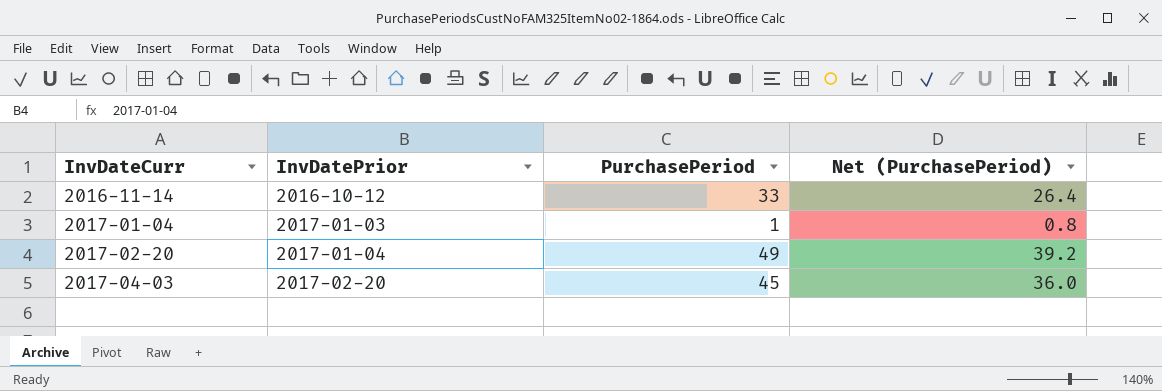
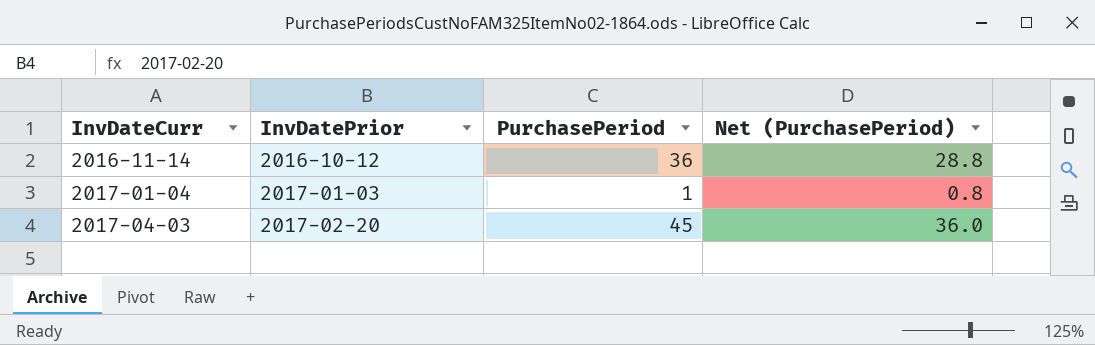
row 2017-02-20: 2017-01-04 | 49 | 39.2 -> none
2016-11-14 | PurchasePeriod: 33 -> 36
2016-11-14 | Net (PurchasePeriod): 26.4 -> 28.8

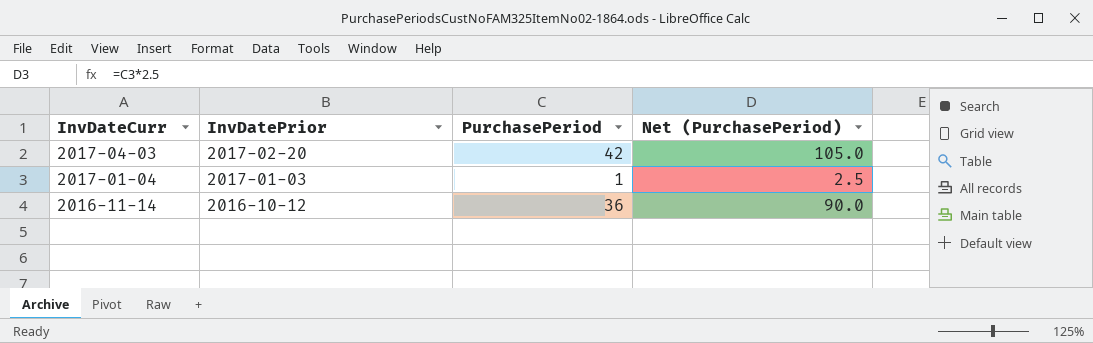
row order: InvDateCurr ascending -> InvDateCurr descending
column Net (PurchasePeriod) | formula: [PurchasePeriod] * 0.8 -> [PurchasePeriod] * 2.5
2017-04-03 | PurchasePeriod: 45 -> 42

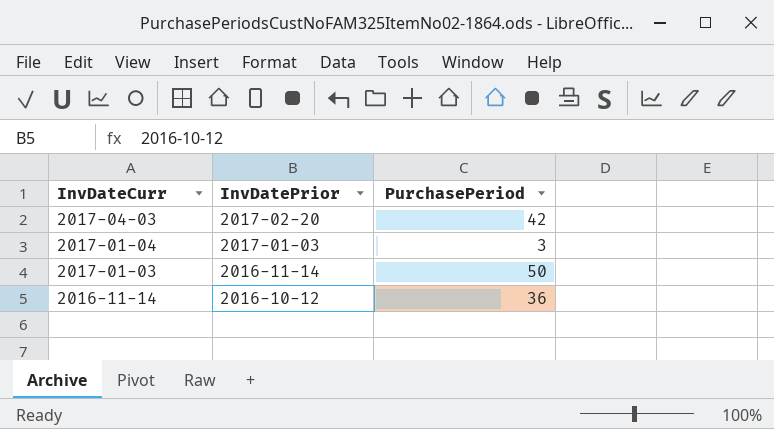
column Net (PurchasePeriod) | formula: [PurchasePeriod] * 2.5 -> none
2017-01-04 | PurchasePeriod: 1 -> 3
row 2017-01-03: none -> 2016-11-14 | 50

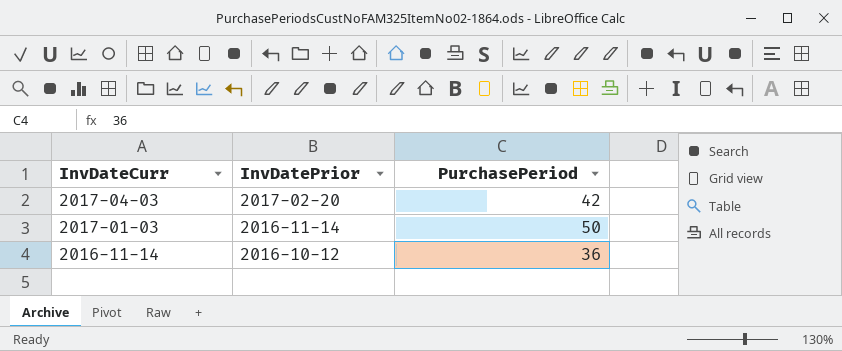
row 2017-01-04: 2017-01-03 | 3 -> none

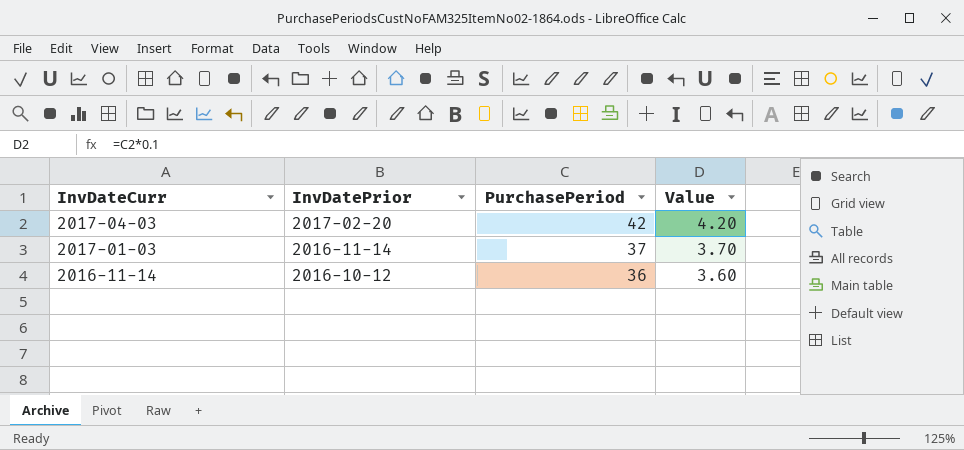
column Value | formula: none -> [PurchasePeriod] * 0.1
2017-01-03 | PurchasePeriod: 50 -> 37

